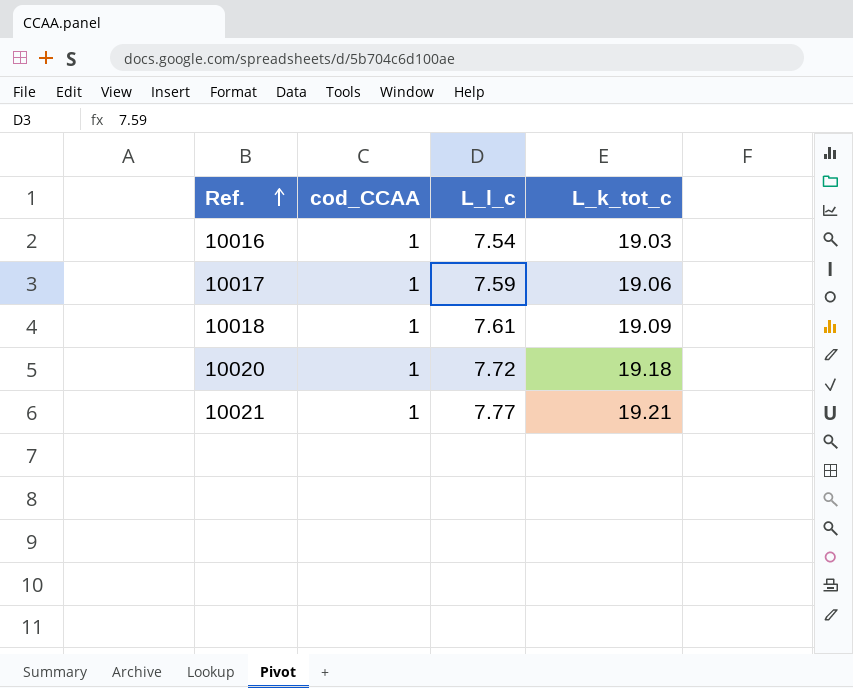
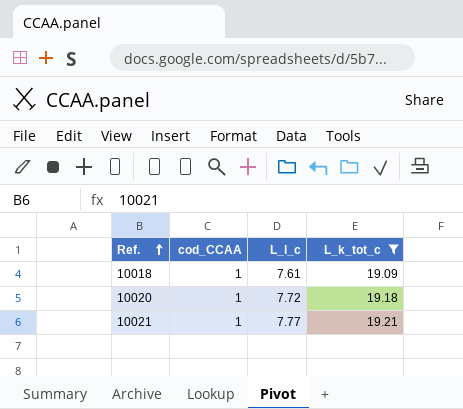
filter: none -> L_k_tot_c >= 19.09

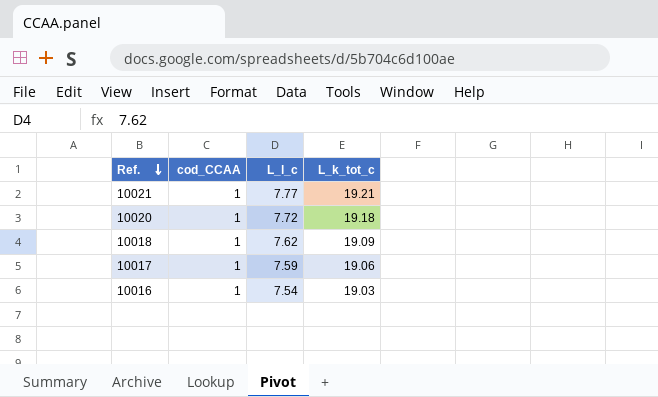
filter: L_k_tot_c >= 19.09 -> none
row order: Ref. ascending -> Ref. descending
10018 | L_l_c: 7.61 -> 7.62

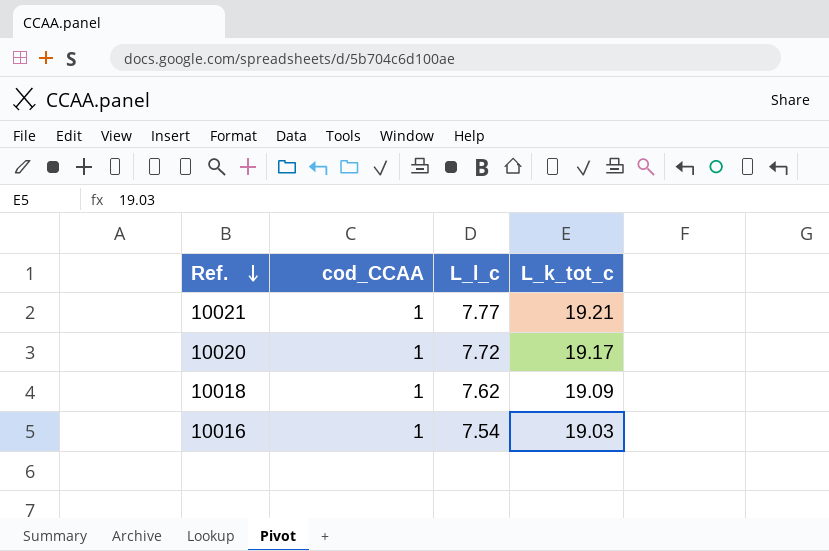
row 10017: 1 | 7.59 | 19.06 -> none
10020 | L_k_tot_c: 19.18 -> 19.17

